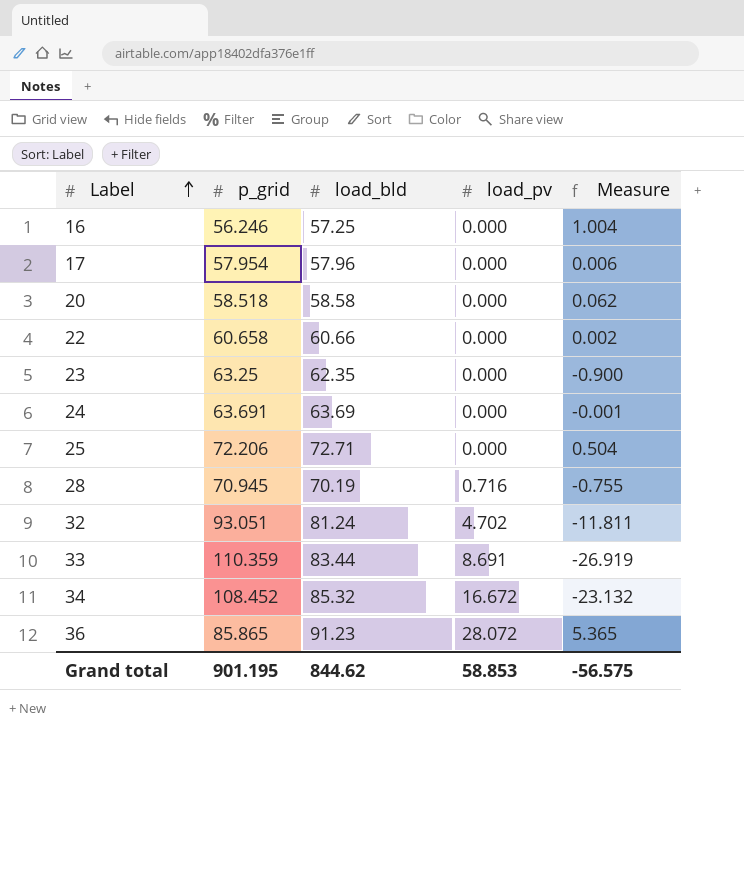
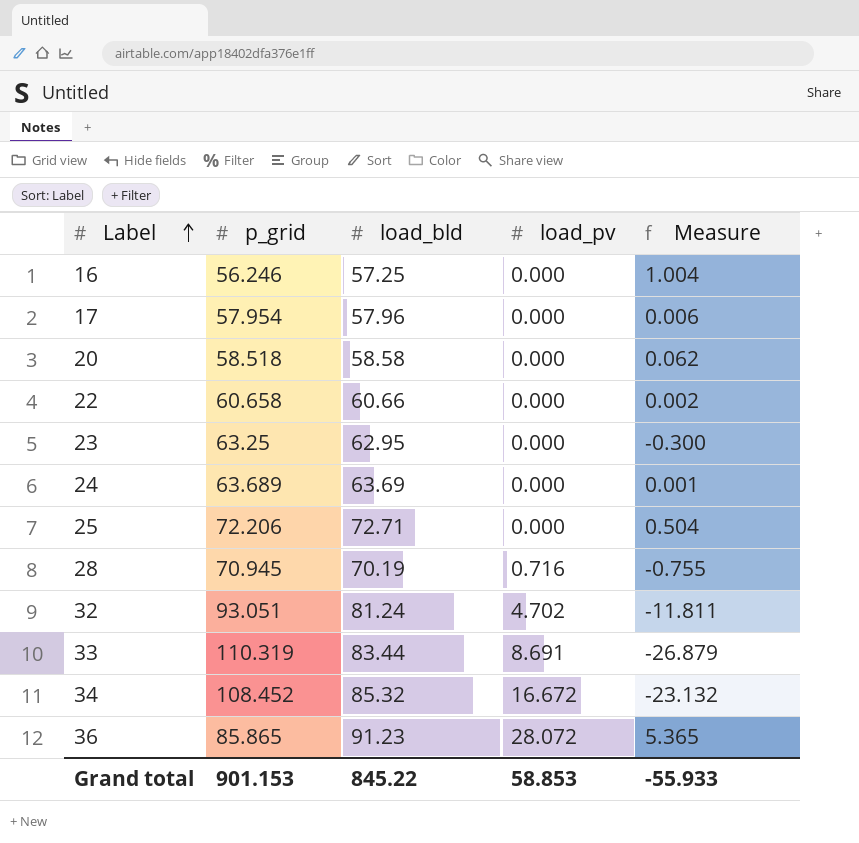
23 | load_bld: 62.35 -> 62.95
23 | Measure: -0.900 -> -0.300
24 | p_grid: 63.691 -> 63.689
24 | Measure: -0.001 -> 0.001
33 | p_grid: 110.359 -> 110.319
33 | Measure: -26.919 -> -26.879
Grand total | p_grid: 901.195 -> 901.153
Grand total | load_bld: 844.62 -> 845.22
Grand total | Measure: -56.575 -> -55.933

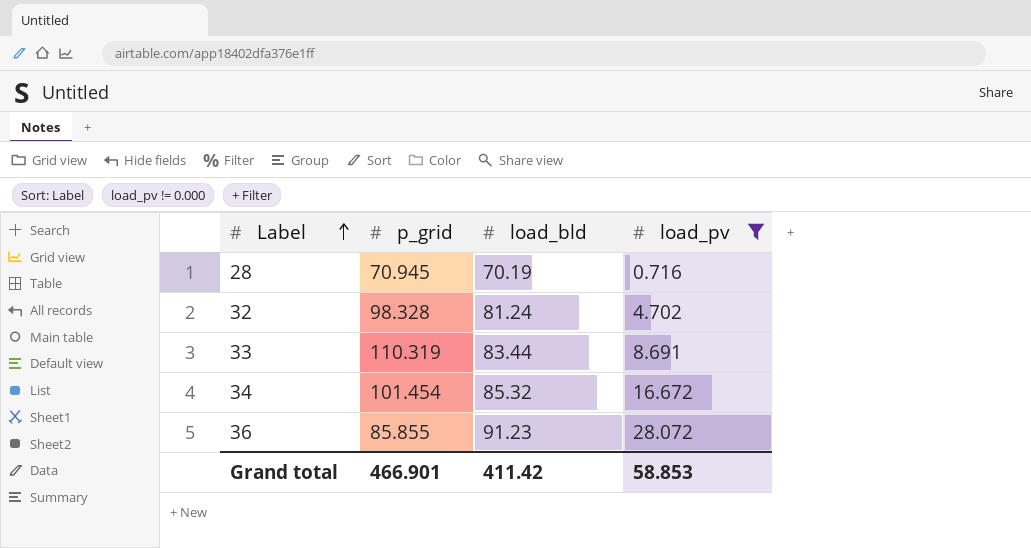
filter: none -> load_pv != 0.000
column Measure | formula: [load_bld] - [p_grid] -> none
32 | p_grid: 93.051 -> 98.328
34 | p_grid: 108.452 -> 101.454
36 | p_grid: 85.865 -> 85.855
Grand total | p_grid: 901.153 -> 466.901
Grand total | load_bld: 845.22 -> 411.42

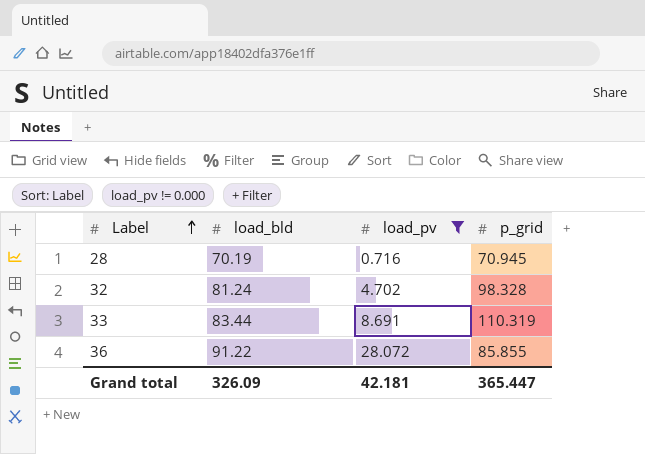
column p_grid | position: 2 -> 4
row 34: 101.454 | 85.32 | 16.672 -> none
36 | load_bld: 91.23 -> 91.22
Grand total | load_bld: 411.42 -> 326.09
Grand total | load_pv: 58.853 -> 42.181
Grand total | p_grid: 466.901 -> 365.447

